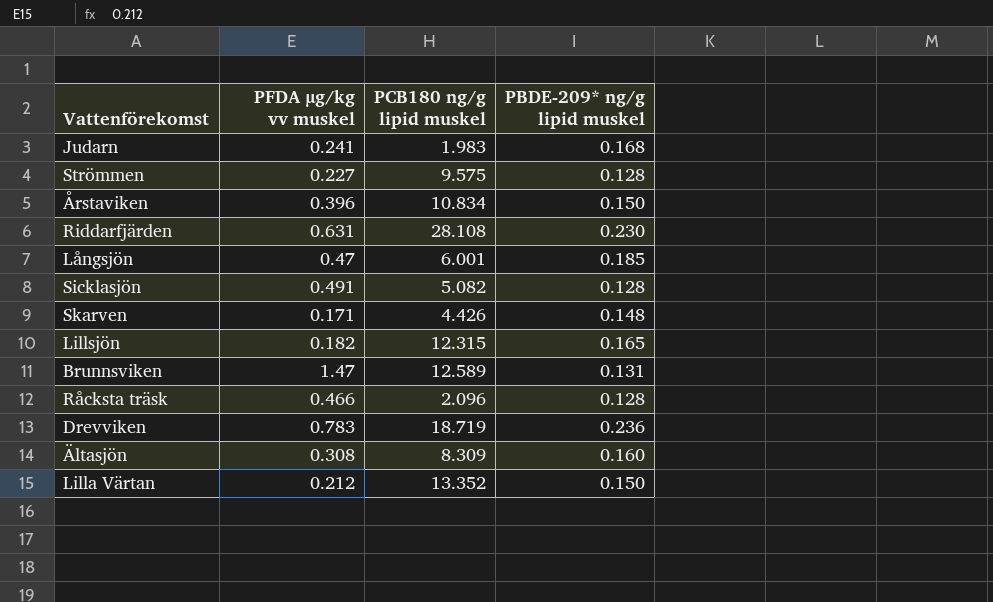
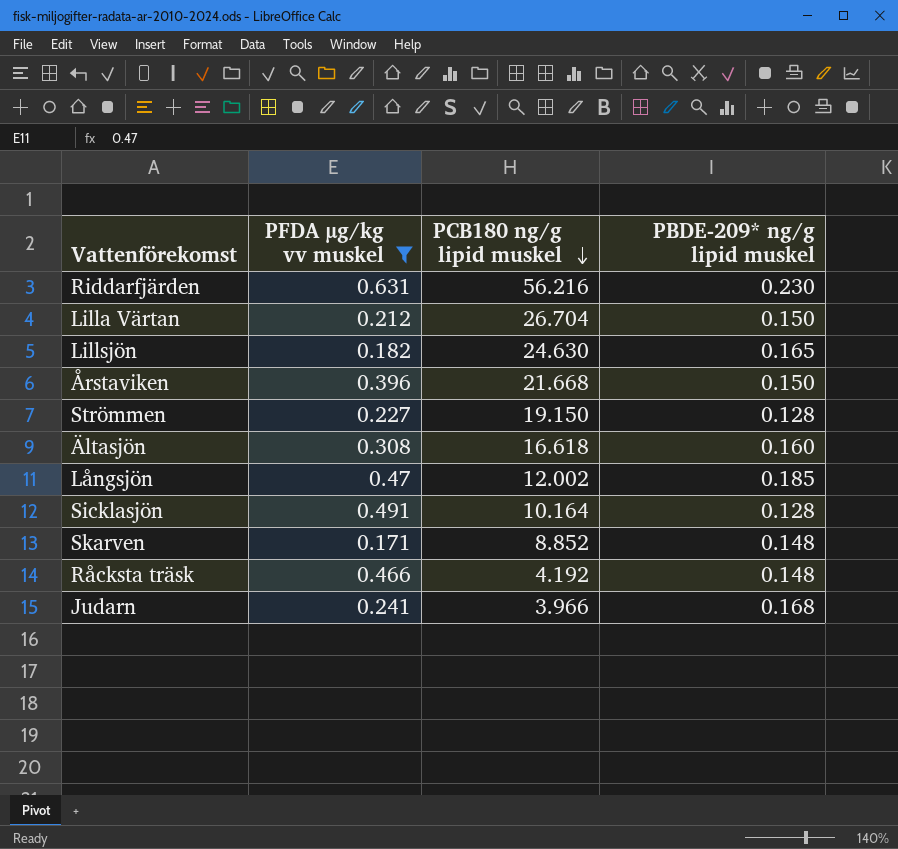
filter: none -> PFDA µg/kg vv muskel <= 0.631
row order: none -> PCB180 ng/g lipid muskel descending
Riddarfjärden | PCB180 ng/g lipid muskel: 28.108 -> 56.216
Lilla Värtan | PCB180 ng/g lipid muskel: 13.352 -> 26.704
Lillsjön | PCB180 ng/g lipid muskel: 12.315 -> 24.630
Årstaviken | PCB180 ng/g lipid muskel: 10.834 -> 21.668
Strömmen | PCB180 ng/g lipid muskel: 9.575 -> 19.150
Ältasjön | PCB180 ng/g lipid muskel: 8.309 -> 16.618
Långsjön | PCB180 ng/g lipid muskel: 6.001 -> 12.002
Sicklasjön | PCB180 ng/g lipid muskel: 5.082 -> 10.164
Skarven | PCB180 ng/g lipid muskel: 4.426 -> 8.852
Råcksta träsk | PCB180 ng/g lipid muskel: 2.096 -> 4.192
Råcksta träsk | PBDE-209* ng/g lipid muskel: 0.128 -> 0.148
Judarn | PCB180 ng/g lipid muskel: 1.983 -> 3.966

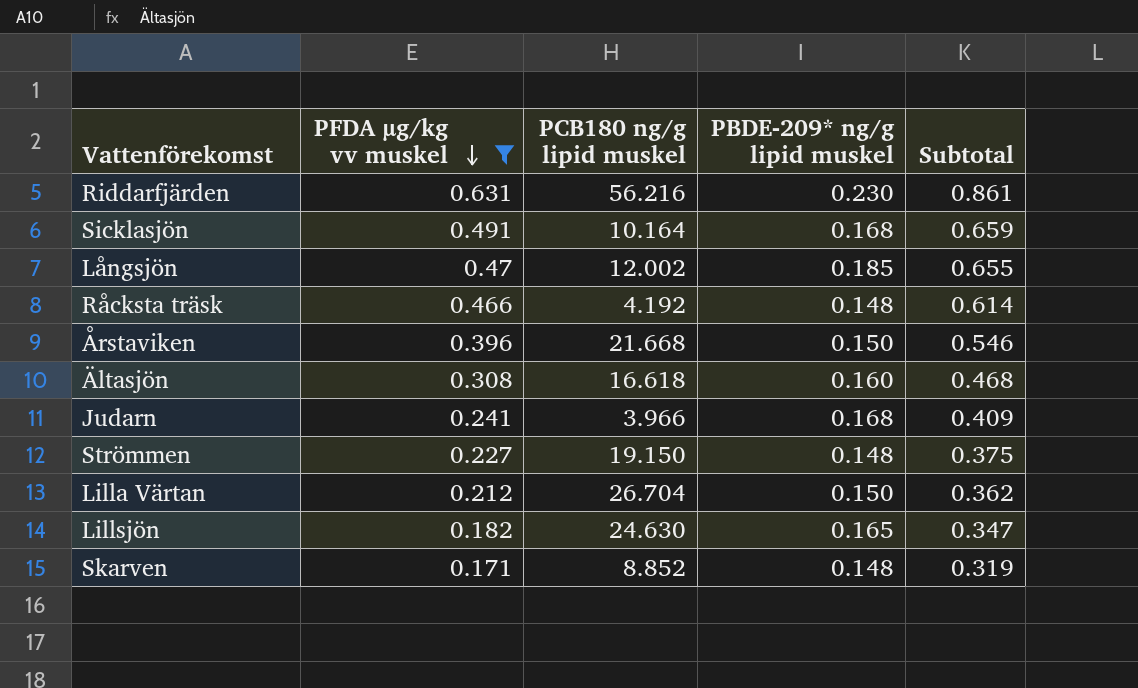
row order: PCB180 ng/g lipid muskel descending -> PFDA µg/kg vv muskel descending
column Subtotal | formula: none -> [PFDA µg/kg vv muskel] + [PBDE-209* ng/g lipid muskel]
Sicklasjön | PBDE-209* ng/g lipid muskel: 0.128 -> 0.168
Strömmen | PBDE-209* ng/g lipid muskel: 0.128 -> 0.148

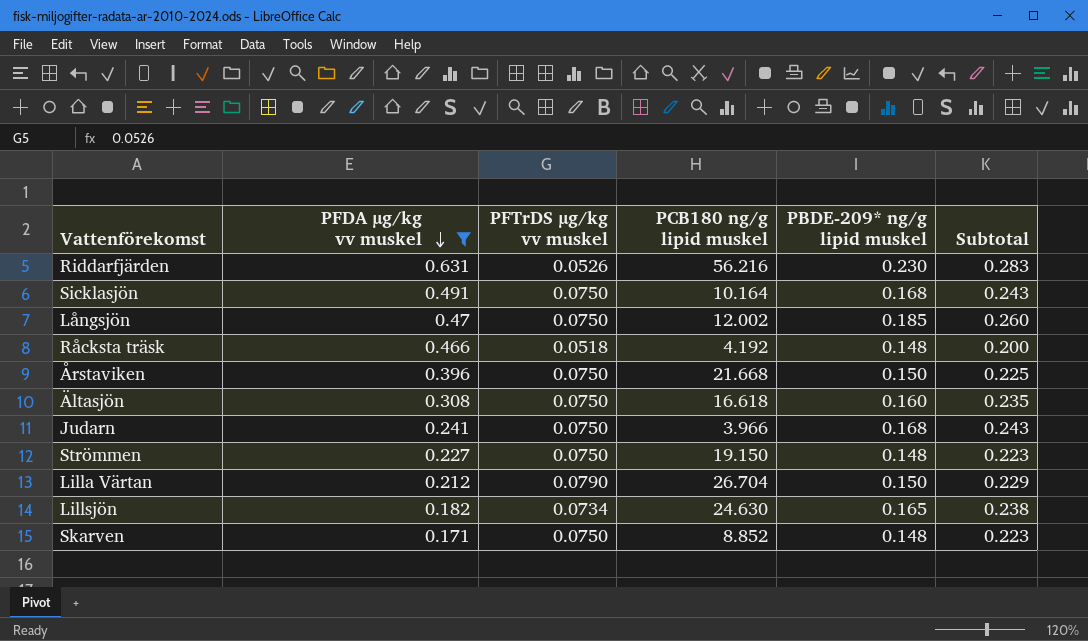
column PFTrDS µg/kg vv muskel | position: none -> 3
column Subtotal | formula: [PFDA µg/kg vv muskel] + [PBDE-209* ng/g lipid muskel] -> [PFTrDS µg/kg vv muskel] + [PBDE-209* ng/g lipid muskel]

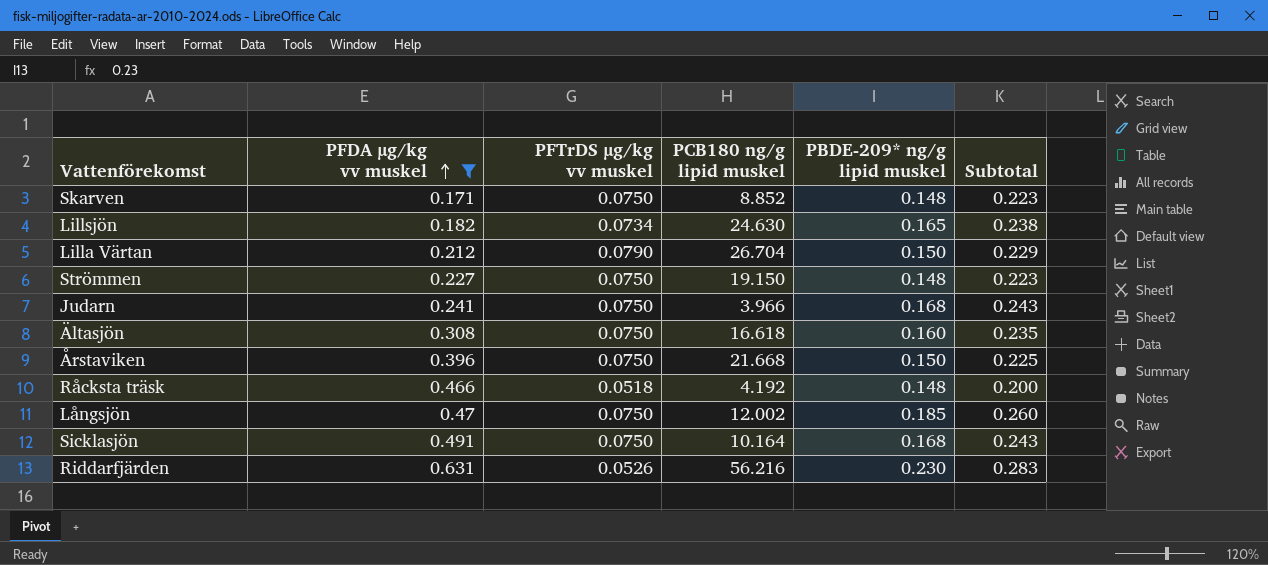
row order: PFDA µg/kg vv muskel descending -> PFDA µg/kg vv muskel ascending

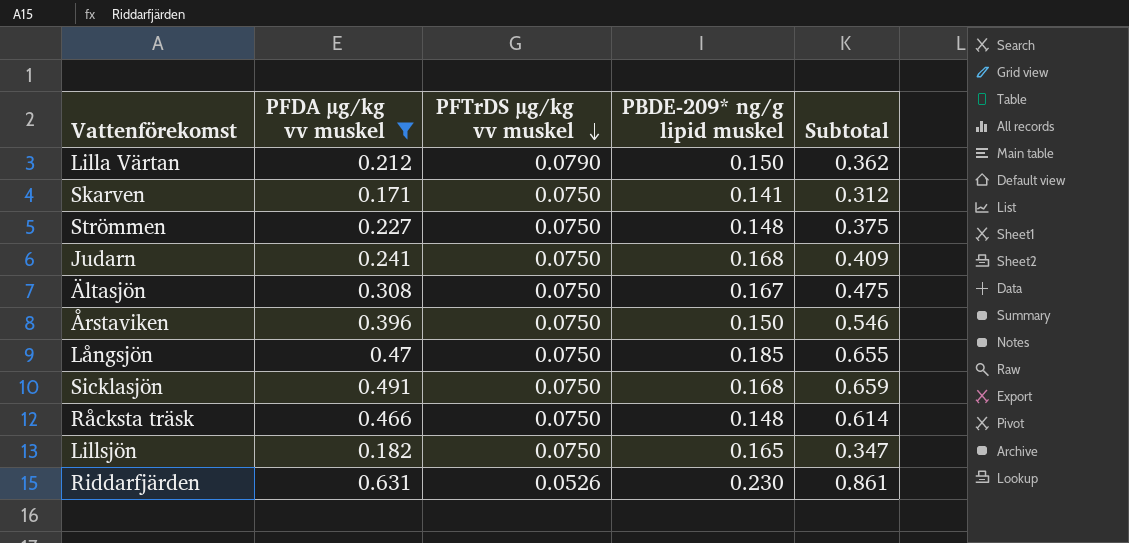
row order: PFDA µg/kg vv muskel ascending -> PFTrDS µg/kg vv muskel descending
column PCB180 ng/g lipid muskel | position: 4 -> none
column Subtotal | formula: [PFTrDS µg/kg vv muskel] + [PBDE-209* ng/g lipid muskel] -> [PFDA µg/kg vv muskel] + [PBDE-209* ng/g lipid muskel]
Skarven | PBDE-209* ng/g lipid muskel: 0.148 -> 0.141
Ältasjön | PBDE-209* ng/g lipid muskel: 0.160 -> 0.167
Råcksta träsk | PFTrDS µg/kg vv muskel: 0.0518 -> 0.0750
Lillsjön | PFTrDS µg/kg vv muskel: 0.0734 -> 0.0750

